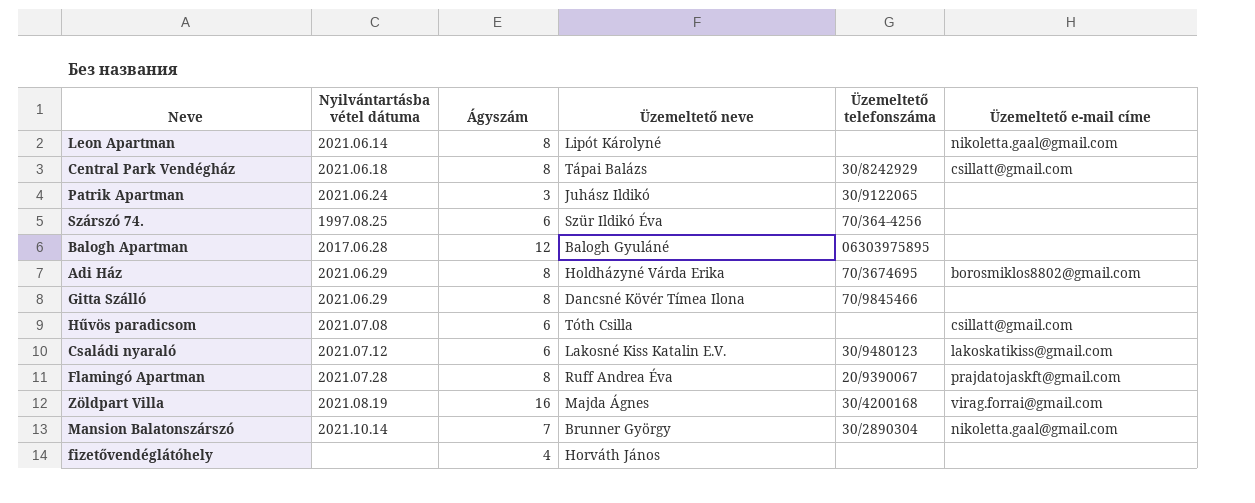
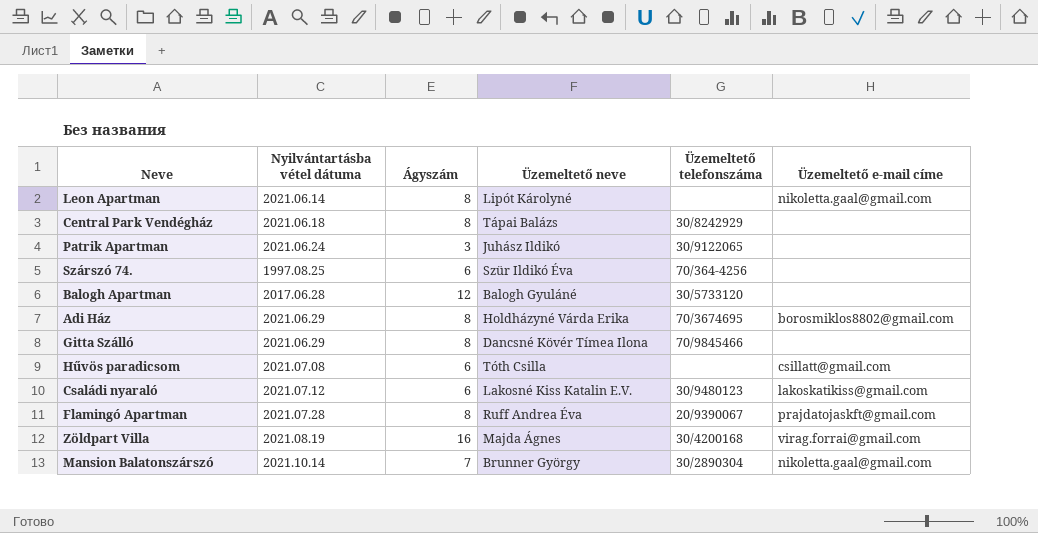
row fizetővendéglátóhely: none | 4 | Horváth János | none | none -> none
Central Park Vendégház | Üzemeltető e-mail címe: csillatt@gmail.com -> none
Balogh Apartman | Üzemeltető telefonszáma: 06303975895 -> 30/5733120

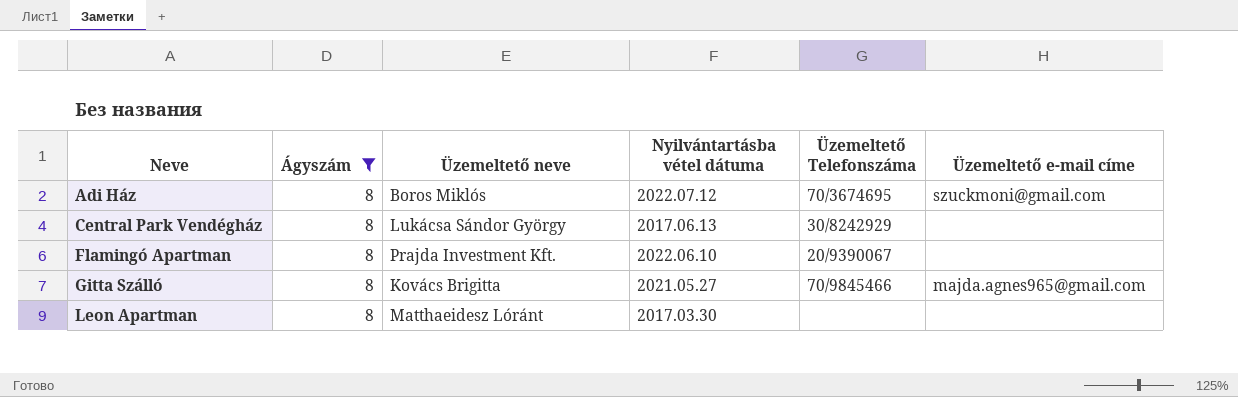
filter: none -> Ágyszám = 8
row order: none -> Neve ascending
column Nyilvántartásba vétel dátuma | position: 2 -> 4
column name: Üzemeltető telefonszáma -> Üzemeltető Telefonszáma
Adi Ház | Üzemeltető neve: Holdházyné Várda Erika -> Boros Miklós
Adi Ház | Nyilvántartásba vétel dátuma: 2021.06.29 -> 2022.07.12
Adi Ház | Üzemeltető e-mail címe: borosmiklos8802@gmail.com -> szuckmoni@gmail.com
Central Park Vendégház | Üzemeltető neve: Tápai Balázs -> Lukácsa Sándor György
Central Park Vendégház | Nyilvántartásba vétel dátuma: 2021.06.18 -> 2017.06.13
Flamingó Apartman | Üzemeltető neve: Ruff Andrea Éva -> Prajda Investment Kft.
Flamingó Apartman | Nyilvántartásba vétel dátuma: 2021.07.28 -> 2022.06.10
Flamingó Apartman | Üzemeltető e-mail címe: prajdatojaskft@gmail.com -> none
Gitta Szálló | Üzemeltető neve: Dancsné Kövér Tímea Ilona -> Kovács Brigitta
Gitta Szálló | Nyilvántartásba vétel dátuma: 2021.06.29 -> 2021.05.27
Gitta Szálló | Üzemeltető e-mail címe: none -> majda.agnes965@gmail.com
Leon Apartman | Üzemeltető neve: Lipót Károlyné -> Matthaeidesz Lóránt
Leon Apartman | Nyilvántartásba vétel dátuma: 2021.06.14 -> 2017.03.30
Leon Apartman | Üzemeltető e-mail címe: nikoletta.gaal@gmail.com -> none

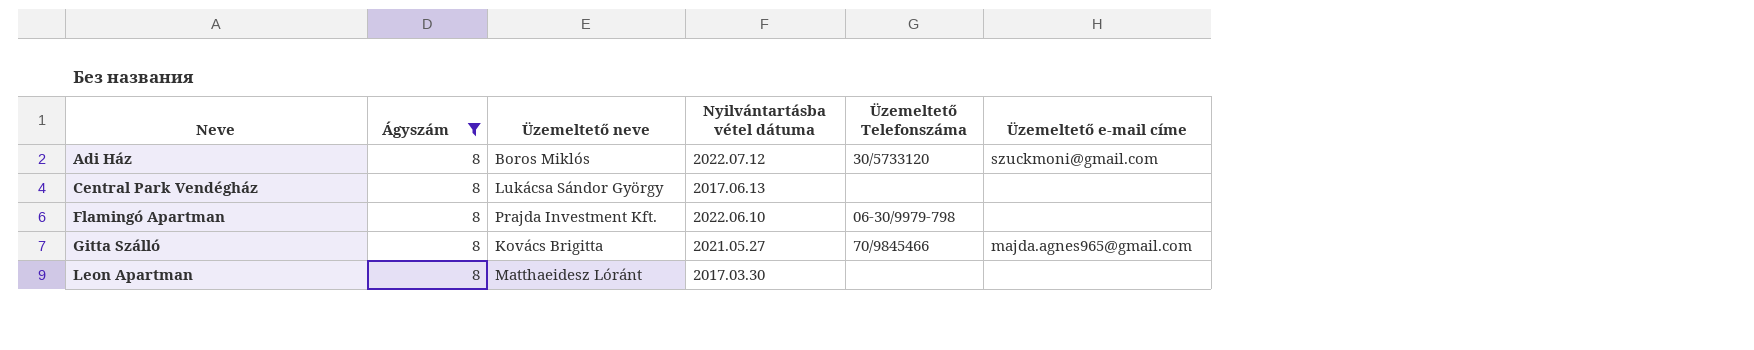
Adi Ház | Üzemeltető Telefonszáma: 70/3674695 -> 30/5733120
Central Park Vendégház | Üzemeltető Telefonszáma: 30/8242929 -> none
Flamingó Apartman | Üzemeltető Telefonszáma: 20/9390067 -> 06-30/9979-798

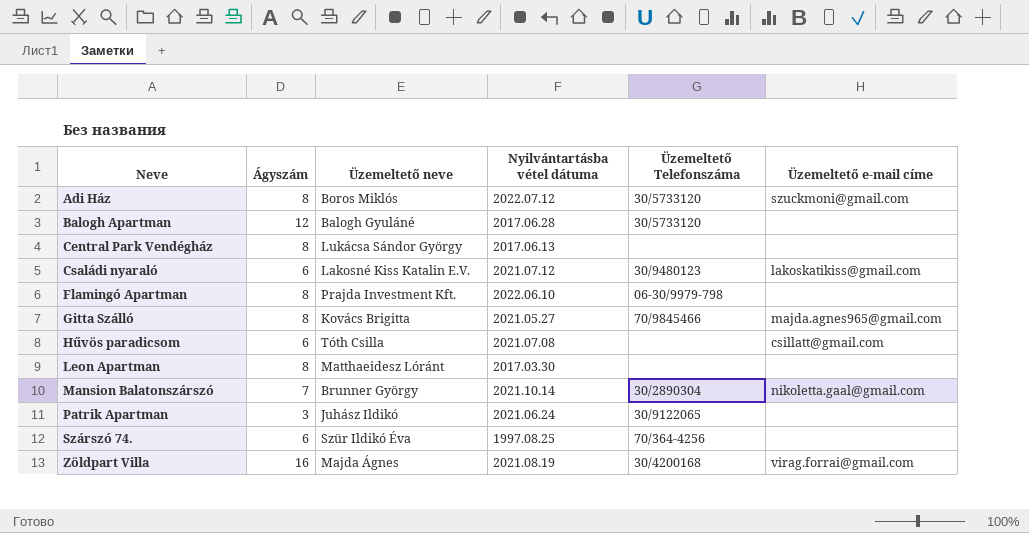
filter: Ágyszám = 8 -> none

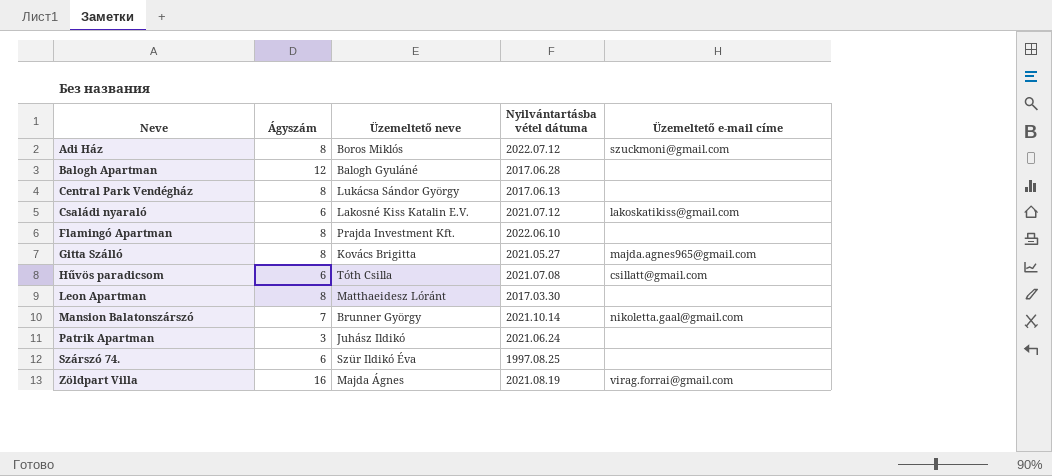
column Üzemeltető Telefonszáma | position: 5 -> none

